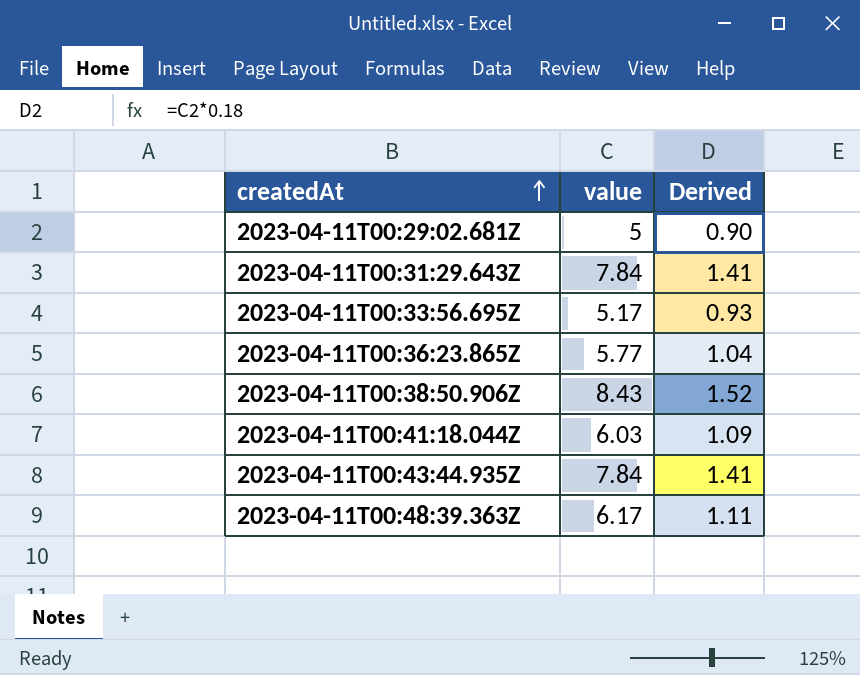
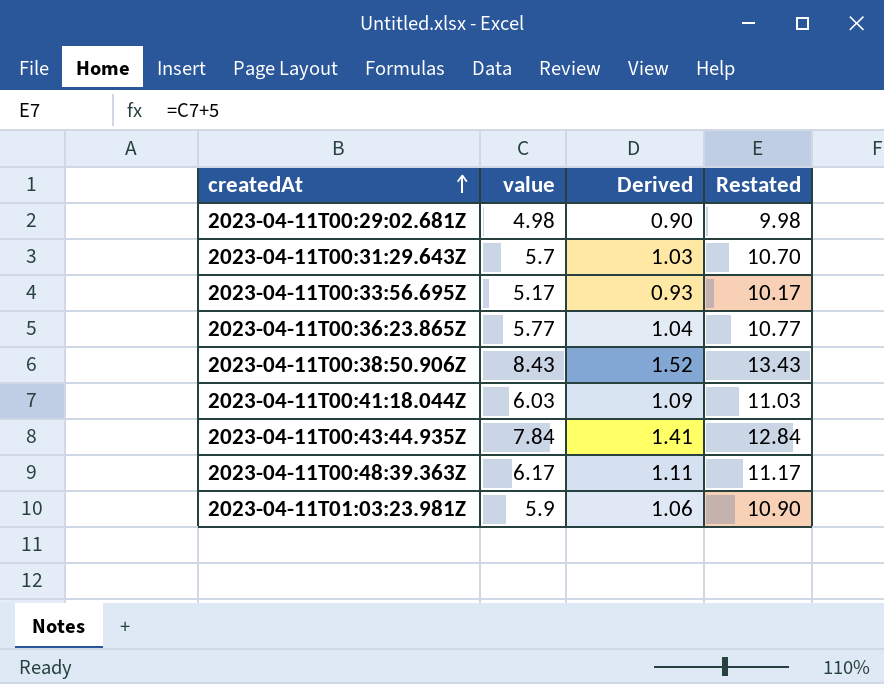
column Restated | formula: none -> [value] + 5
2023-04-11T00:29:02.681Z | value: 5 -> 4.98
2023-04-11T00:31:29.643Z | value: 7.84 -> 5.7
2023-04-11T00:31:29.643Z | Derived: 1.41 -> 1.03
row 2023-04-11T01:03:23.981Z: none -> 5.9 | 1.06 | 10.90

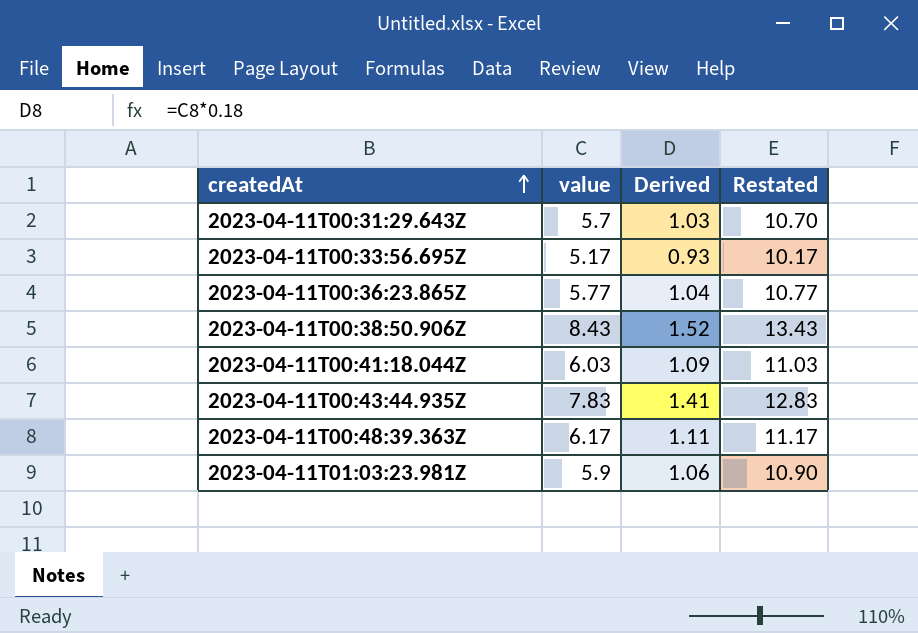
row 2023-04-11T00:29:02.681Z: 4.98 | 0.90 | 9.98 -> none
2023-04-11T00:43:44.935Z | value: 7.84 -> 7.83
2023-04-11T00:43:44.935Z | Restated: 12.84 -> 12.83

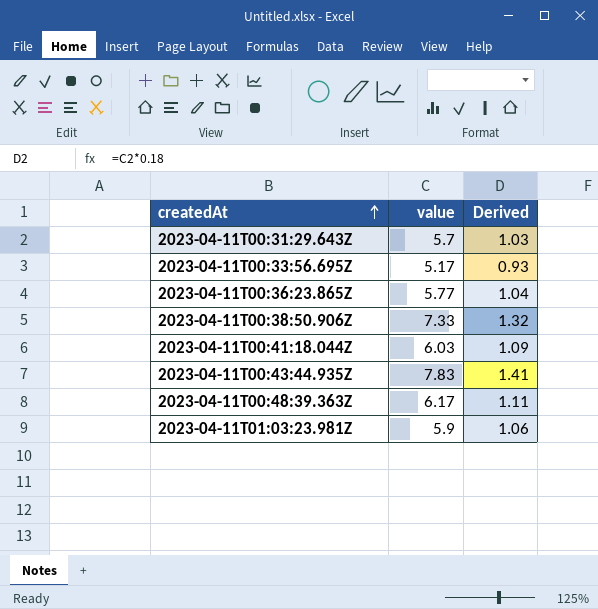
column Restated | formula: [value] + 5 -> none
2023-04-11T00:38:50.906Z | value: 8.43 -> 7.33
2023-04-11T00:38:50.906Z | Derived: 1.52 -> 1.32

